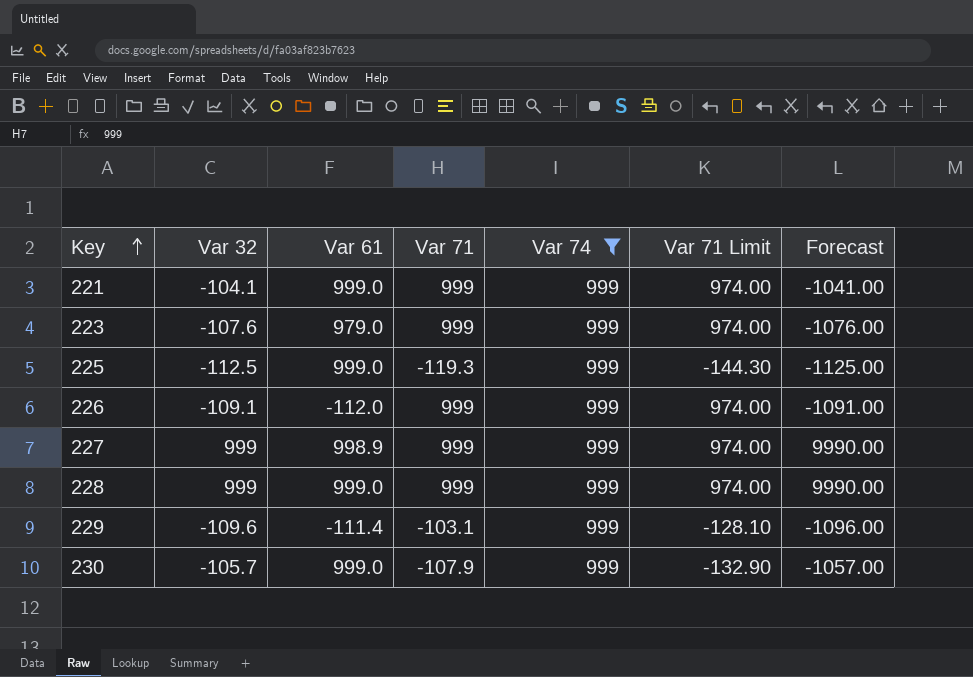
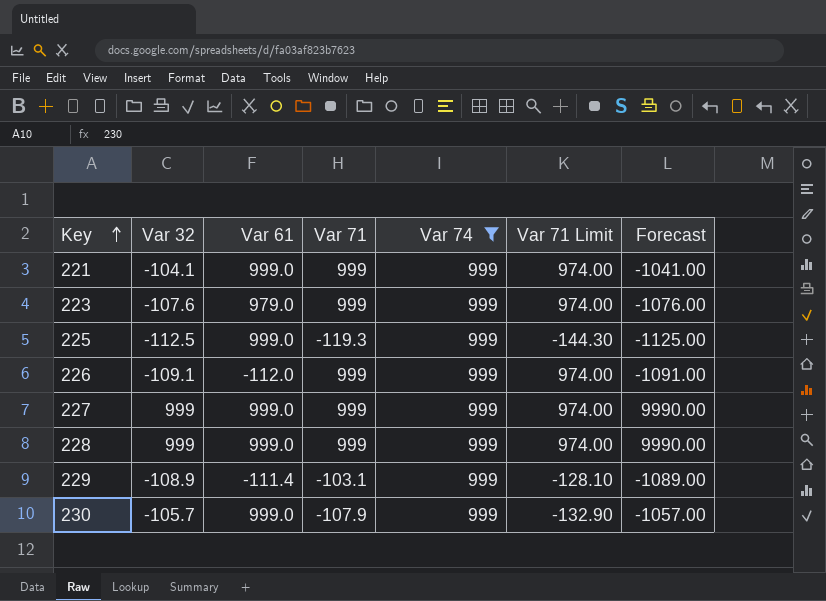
227 | Var 61: 998.9 -> 999.0
229 | Var 32: -109.6 -> -108.9
229 | Forecast: -1096.00 -> -1089.00

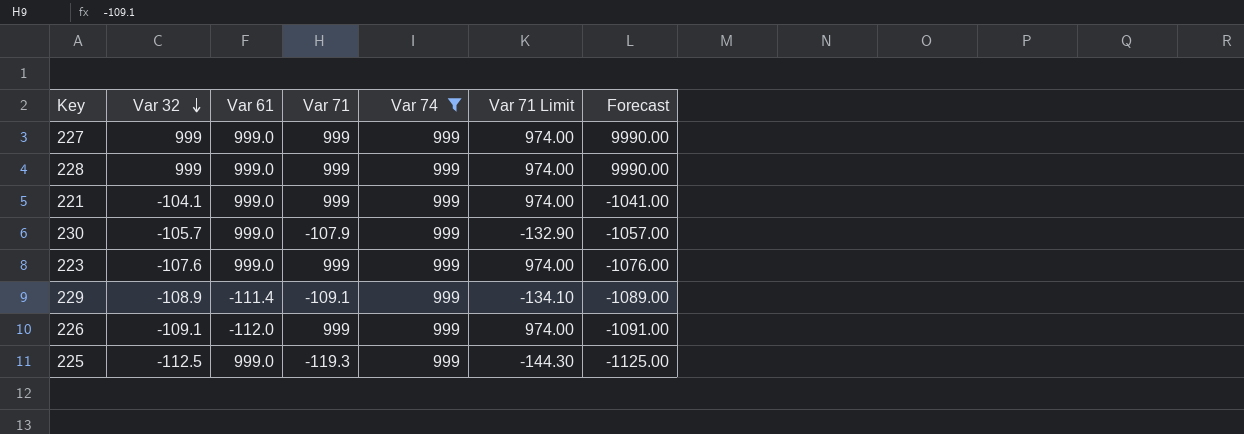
row order: Key ascending -> Var 32 descending
223 | Var 61: 979.0 -> 999.0
229 | Var 71: -103.1 -> -109.1
229 | Var 71 Limit: -128.10 -> -134.10

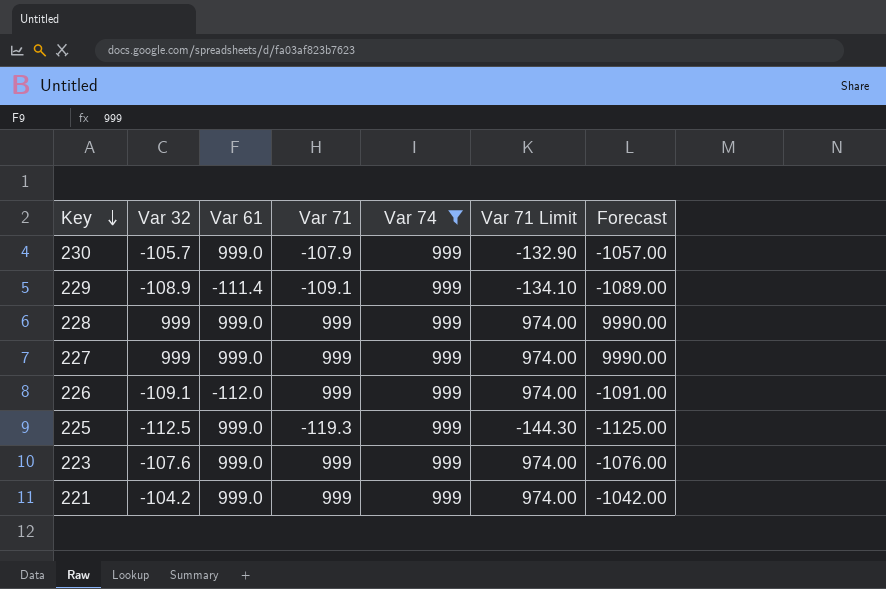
row order: Var 32 descending -> Key descending
221 | Var 32: -104.1 -> -104.2
221 | Forecast: -1041.00 -> -1042.00

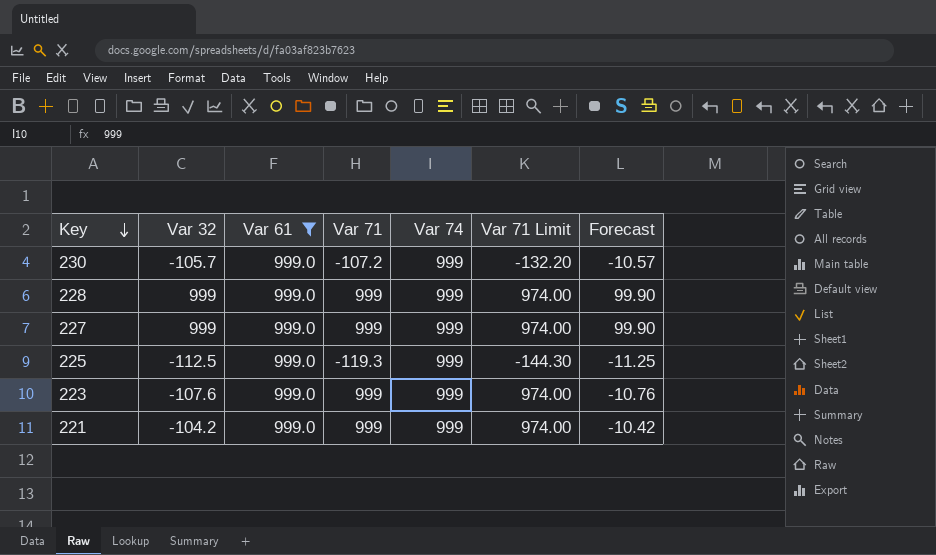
filter: Var 74 = 999 -> Var 61 = 999.0
column Forecast | formula: [Var 32] * 10 -> [Var 32] * 0.1
230 | Var 71: -107.9 -> -107.2
230 | Var 71 Limit: -132.90 -> -132.20

